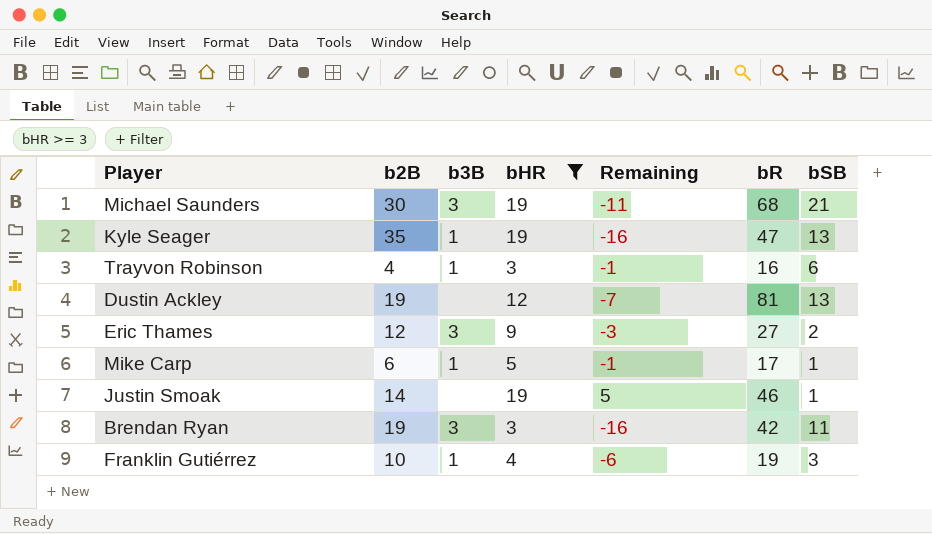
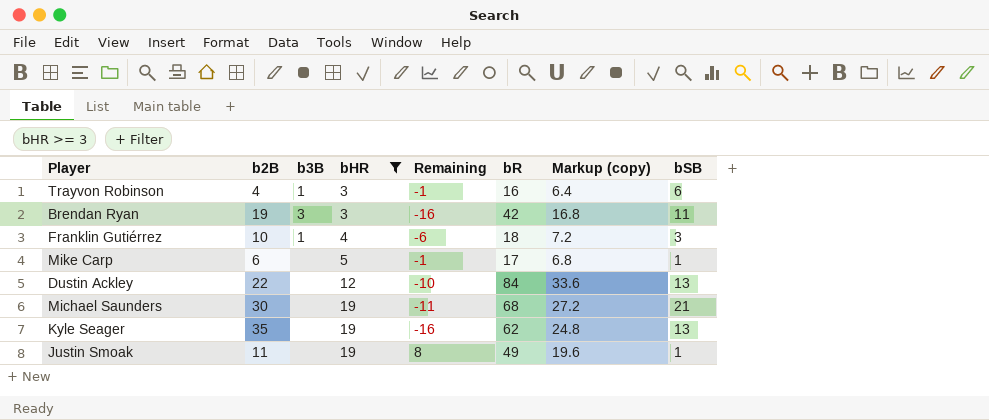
row order: none -> bHR ascending
column Markup (copy) | formula: none -> [bR] * 0.4
row Eric Thames: 12 | 3 | 9 | -3 | 27 | 2 -> none
Franklin Gutiérrez | bR: 19 -> 18
Mike Carp | b3B: 1 -> none
Dustin Ackley | b2B: 19 -> 22
Dustin Ackley | Remaining: -7 -> -10
Dustin Ackley | bR: 81 -> 84
Michael Saunders | b3B: 3 -> none
Kyle Seager | b3B: 1 -> none
Kyle Seager | bR: 47 -> 62
Justin Smoak | b2B: 14 -> 11
Justin Smoak | Remaining: 5 -> 8
Justin Smoak | bR: 46 -> 49

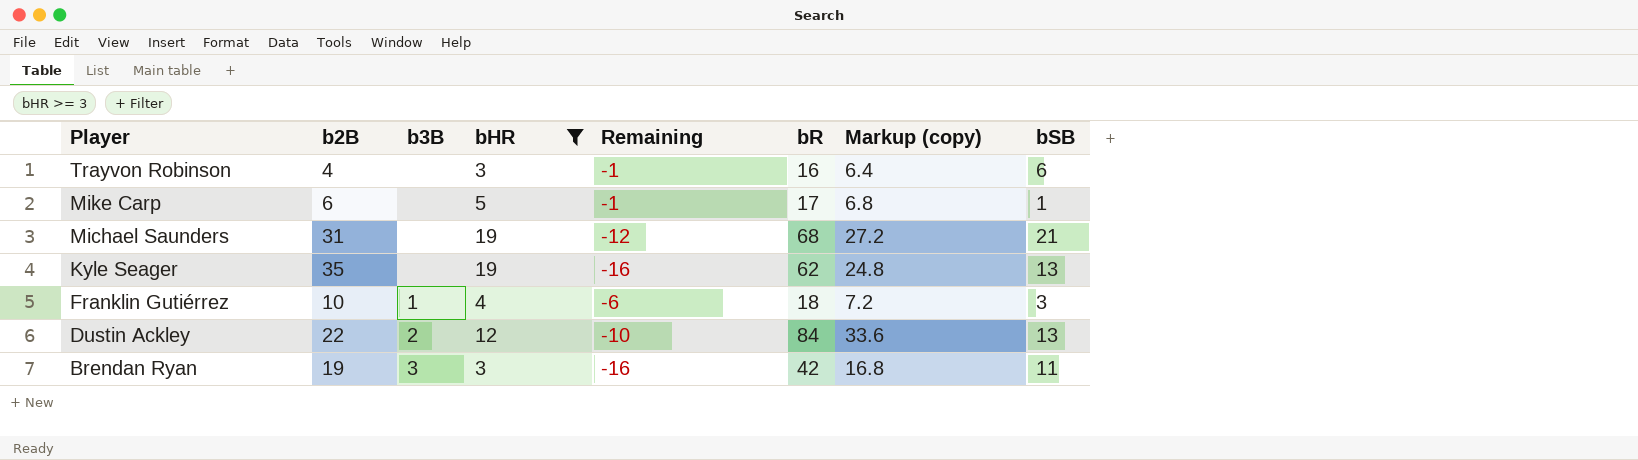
row order: bHR ascending -> Player descending
row Justin Smoak: 11 | none | 19 | 8 | 49 | 19.6 | 1 -> none
Trayvon Robinson | b3B: 1 -> none
Michael Saunders | b2B: 30 -> 31
Michael Saunders | Remaining: -11 -> -12
Dustin Ackley | b3B: none -> 2

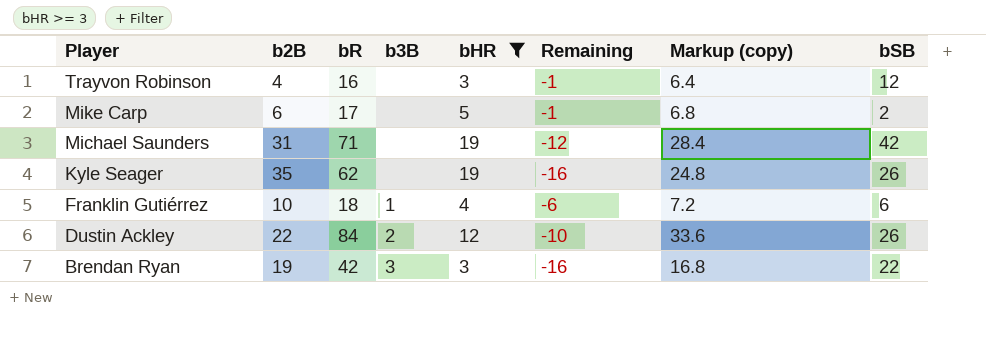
column bR | position: 6 -> 3
Trayvon Robinson | bSB: 6 -> 12
Mike Carp | bSB: 1 -> 2
Michael Saunders | bR: 68 -> 71
Michael Saunders | Markup (copy): 27.2 -> 28.4
Michael Saunders | bSB: 21 -> 42
Kyle Seager | bSB: 13 -> 26
Franklin Gutiérrez | bSB: 3 -> 6
Dustin Ackley | bSB: 13 -> 26
Brendan Ryan | bSB: 11 -> 22

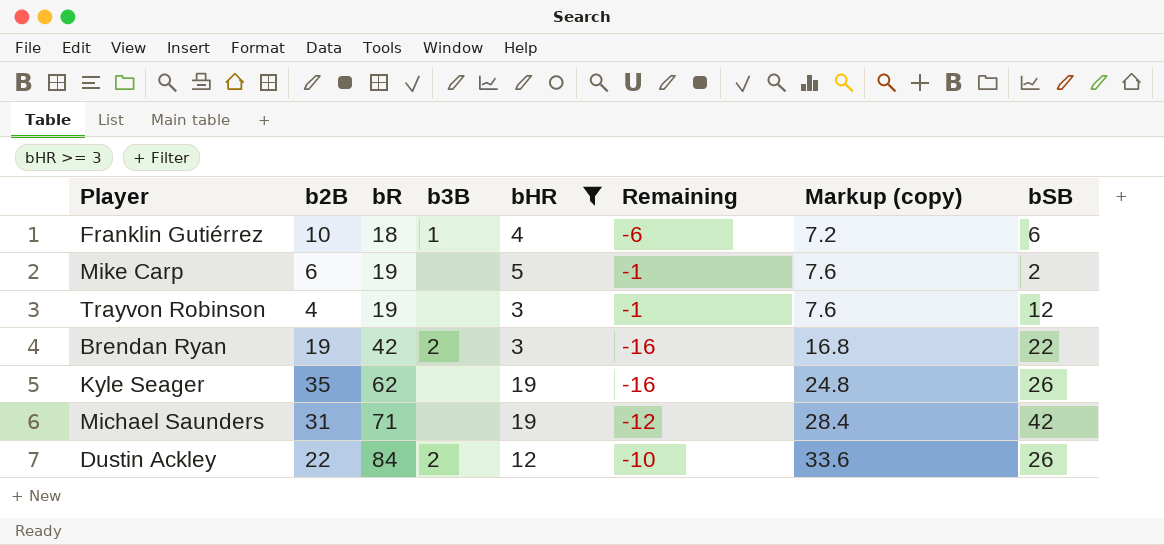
row order: Player descending -> bR ascending
Mike Carp | bR: 17 -> 19
Mike Carp | Markup (copy): 6.8 -> 7.6
Trayvon Robinson | bR: 16 -> 19
Trayvon Robinson | Markup (copy): 6.4 -> 7.6
Brendan Ryan | b3B: 3 -> 2

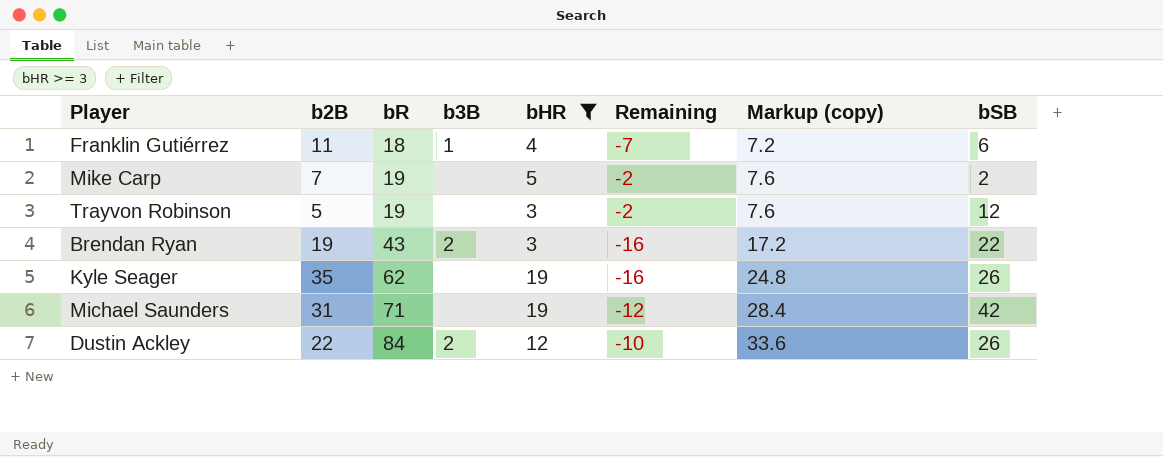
Franklin Gutiérrez | b2B: 10 -> 11
Franklin Gutiérrez | Remaining: -6 -> -7
Mike Carp | b2B: 6 -> 7
Mike Carp | Remaining: -1 -> -2
Trayvon Robinson | b2B: 4 -> 5
Trayvon Robinson | Remaining: -1 -> -2
Brendan Ryan | bR: 42 -> 43
Brendan Ryan | Markup (copy): 16.8 -> 17.2

